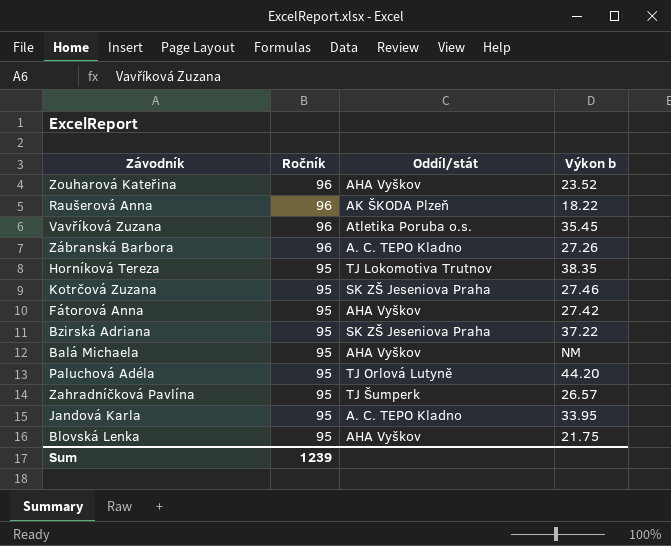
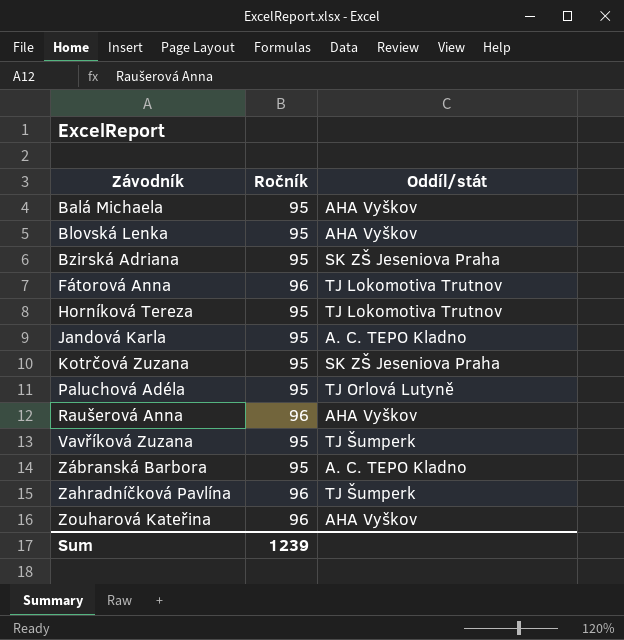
row order: Ročník descending -> Závodník ascending
column Výkon b | position: 4 -> none
Fátorová Anna | Ročník: 95 -> 96
Fátorová Anna | Oddíl/stát: AHA Vyškov -> TJ Lokomotiva Trutnov
Raušerová Anna | Oddíl/stát: AK ŠKODA Plzeň -> AHA Vyškov
Vavříková Zuzana | Ročník: 96 -> 95
Vavříková Zuzana | Oddíl/stát: Atletika Poruba o.s. -> TJ Šumperk
Zábranská Barbora | Ročník: 96 -> 95
Zahradníčková Pavlína | Ročník: 95 -> 96

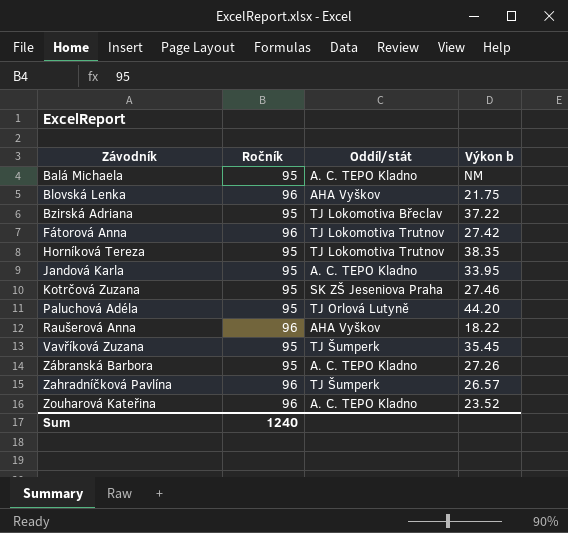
column Výkon b | position: none -> 4
Balá Michaela | Oddíl/stát: AHA Vyškov -> A. C. TEPO Kladno
Blovská Lenka | Ročník: 95 -> 96
Bzirská Adriana | Oddíl/stát: SK ZŠ Jeseniova Praha -> TJ Lokomotiva Břeclav
Zouharová Kateřina | Oddíl/stát: AHA Vyškov -> A. C. TEPO Kladno
Sum | Ročník: 1239 -> 1240

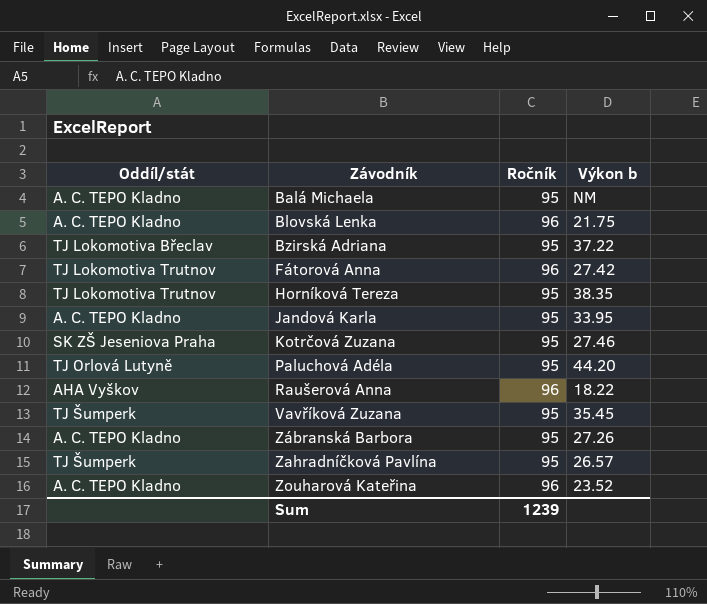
column Oddíl/stát | position: 3 -> 1
Blovská Lenka | Oddíl/stát: AHA Vyškov -> A. C. TEPO Kladno
Zahradníčková Pavlína | Ročník: 96 -> 95
Sum | Ročník: 1240 -> 1239

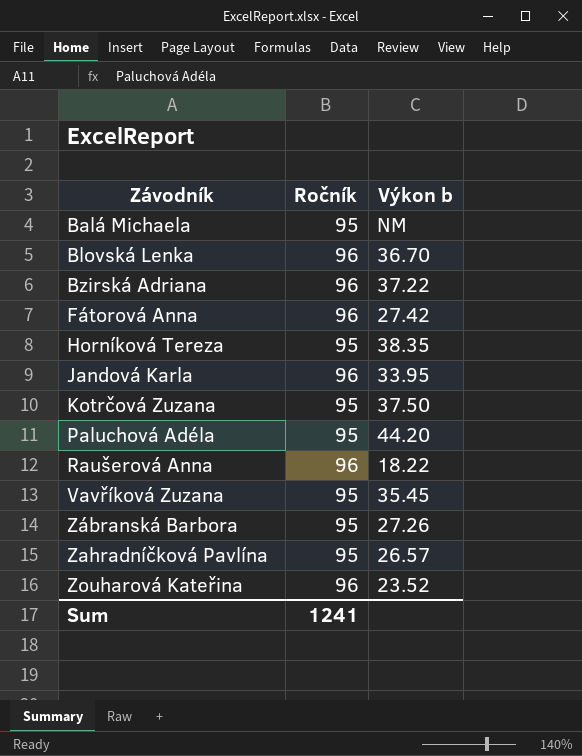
column Oddíl/stát | position: 1 -> none
Blovská Lenka | Výkon b: 21.75 -> 36.70
Bzirská Adriana | Ročník: 95 -> 96
Jandová Karla | Ročník: 95 -> 96
Kotrčová Zuzana | Výkon b: 27.46 -> 37.50
Sum | Ročník: 1239 -> 1241

